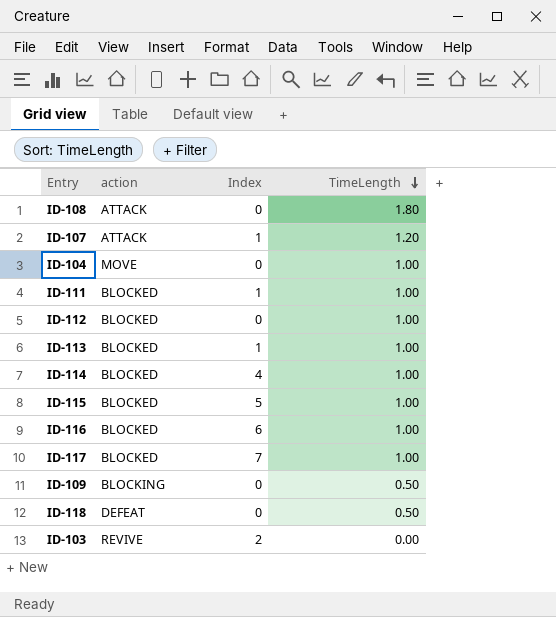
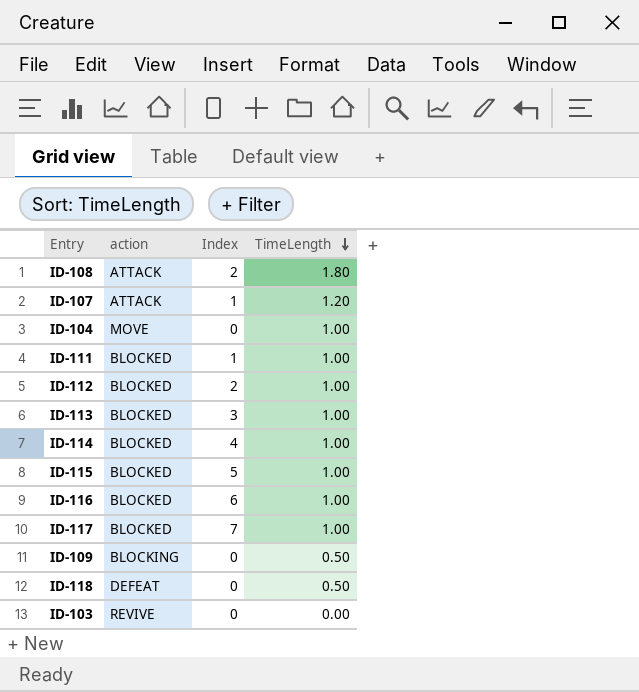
ID-108 | Index: 0 -> 2
ID-112 | Index: 0 -> 2
ID-113 | Index: 1 -> 3
ID-103 | Index: 2 -> 0

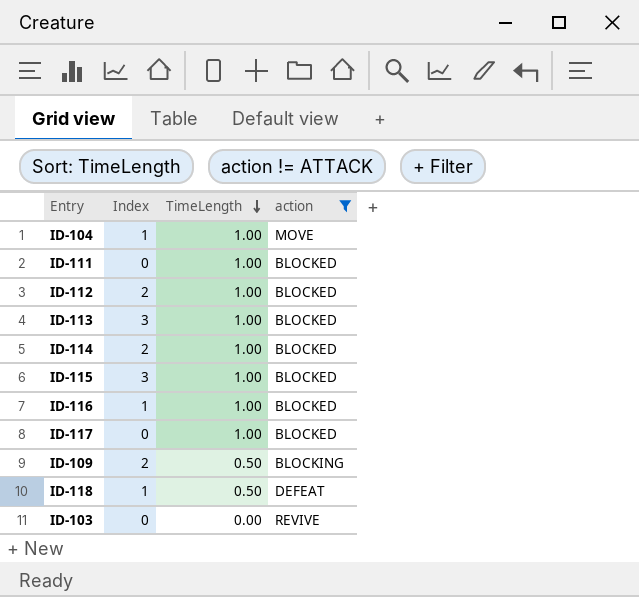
filter: none -> action != ATTACK
column action | position: 2 -> 4
ID-104 | Index: 0 -> 1
ID-111 | Index: 1 -> 0
ID-114 | Index: 4 -> 2
ID-115 | Index: 5 -> 3
ID-116 | Index: 6 -> 1
ID-117 | Index: 7 -> 0
ID-109 | Index: 0 -> 2
ID-118 | Index: 0 -> 1

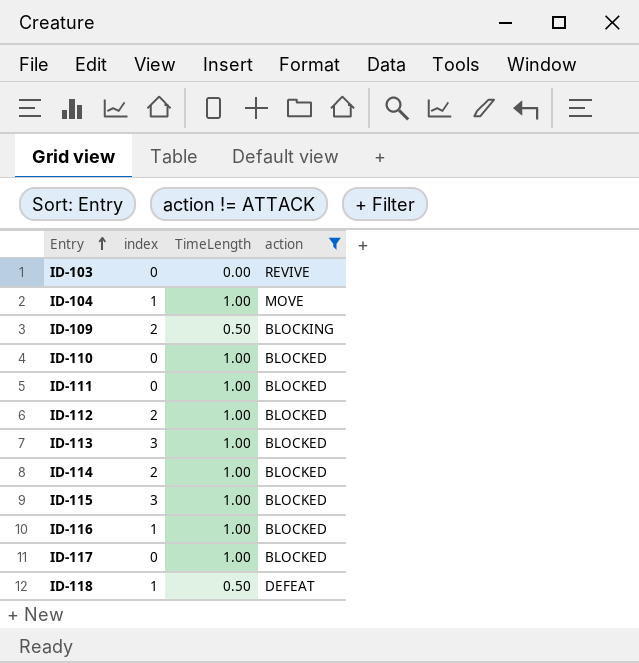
row order: TimeLength descending -> Entry ascending
column name: Index -> index
row ID-110: none -> 0 | 1.00 | BLOCKED

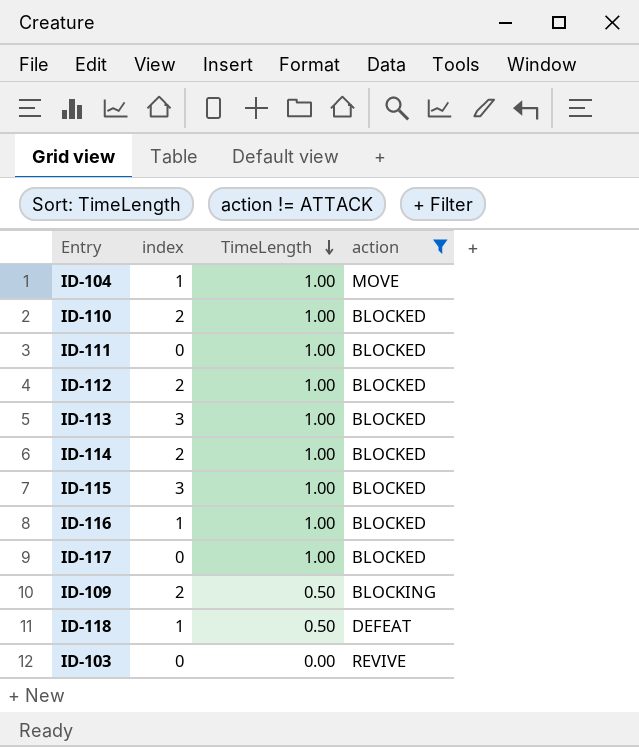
row order: Entry ascending -> TimeLength descending
ID-110 | index: 0 -> 2

